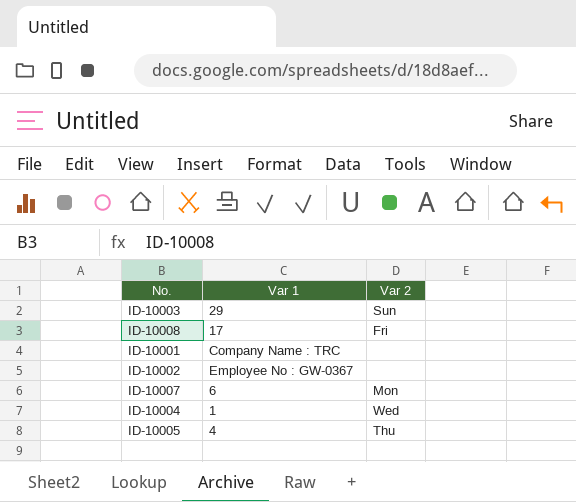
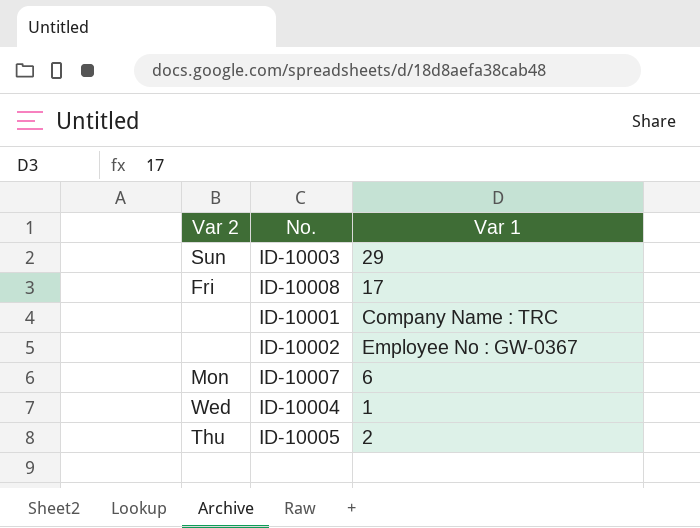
column Var 2 | position: 3 -> 1
ID-10005 | Var 1: 4 -> 2

